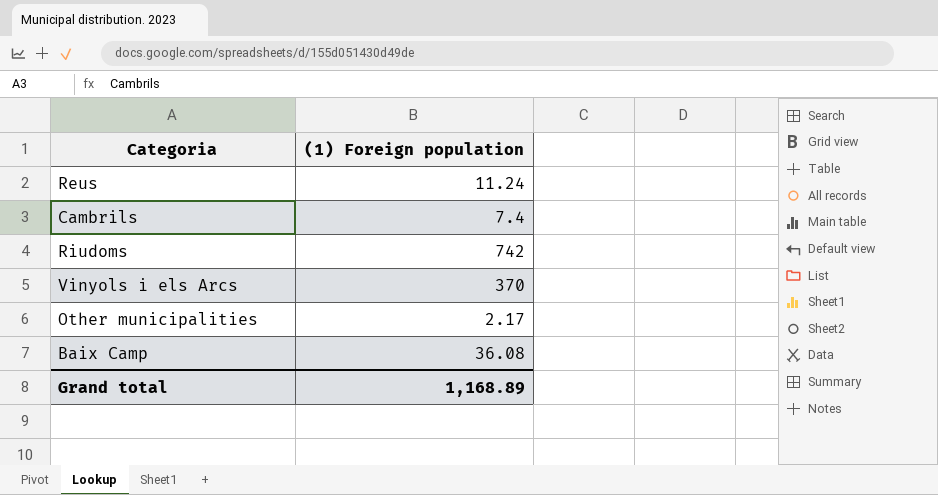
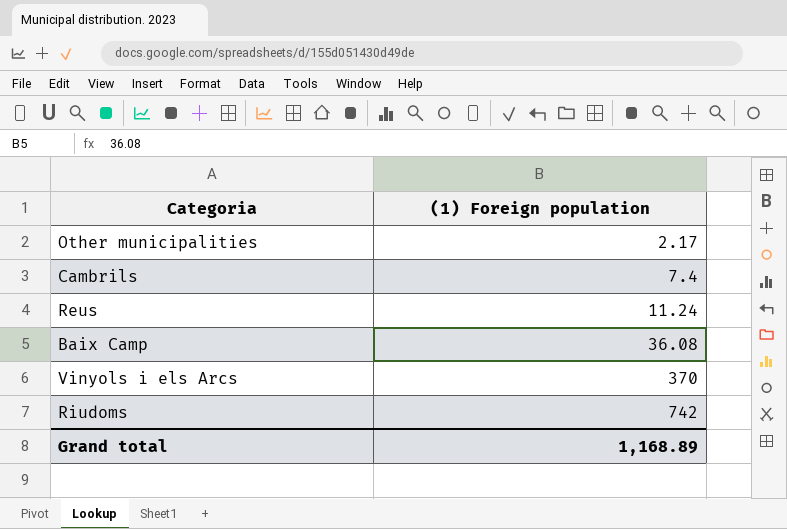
row order: none -> (1) Foreign population ascending

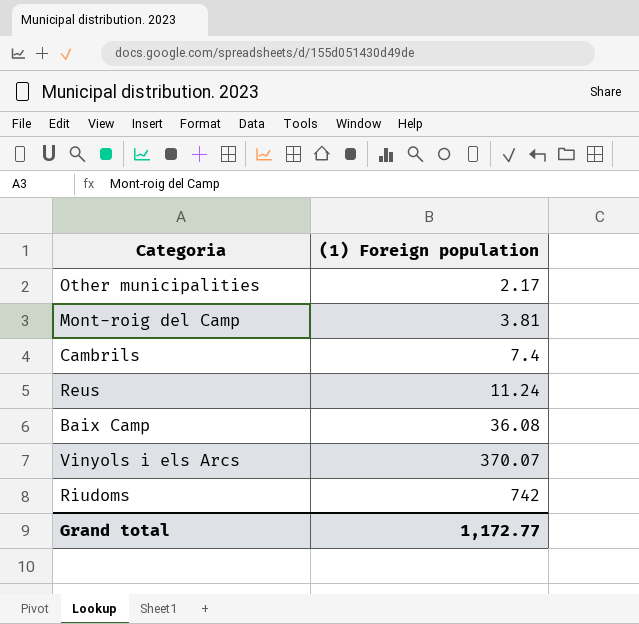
row Mont-roig del Camp: none -> 3.81
Vinyols i els Arcs | (1) Foreign population: 370 -> 370.07
Grand total | (1) Foreign population: 1,168.89 -> 1,172.77

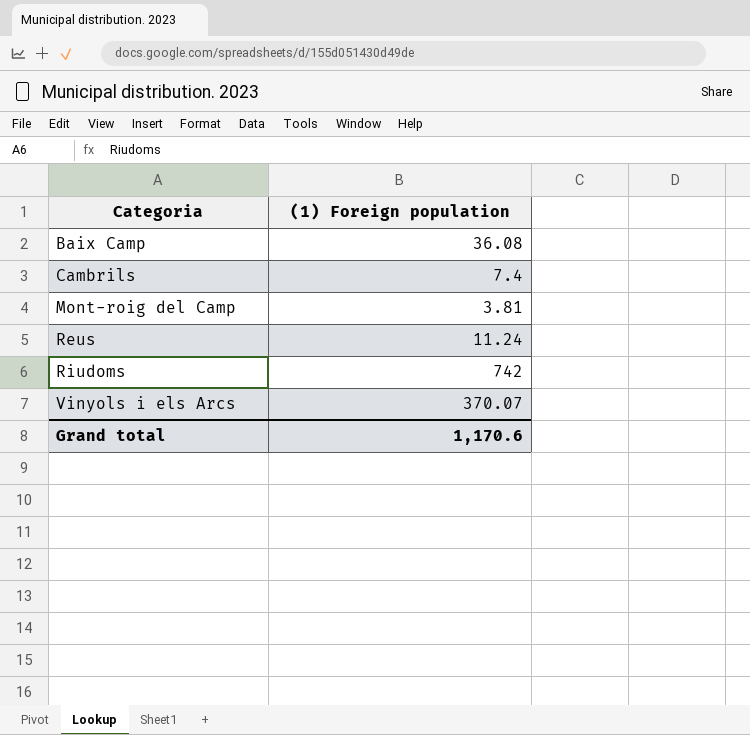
row order: (1) Foreign population ascending -> Categoria ascending
row Other municipalities: 2.17 -> none
Grand total | (1) Foreign population: 1,172.77 -> 1,170.6

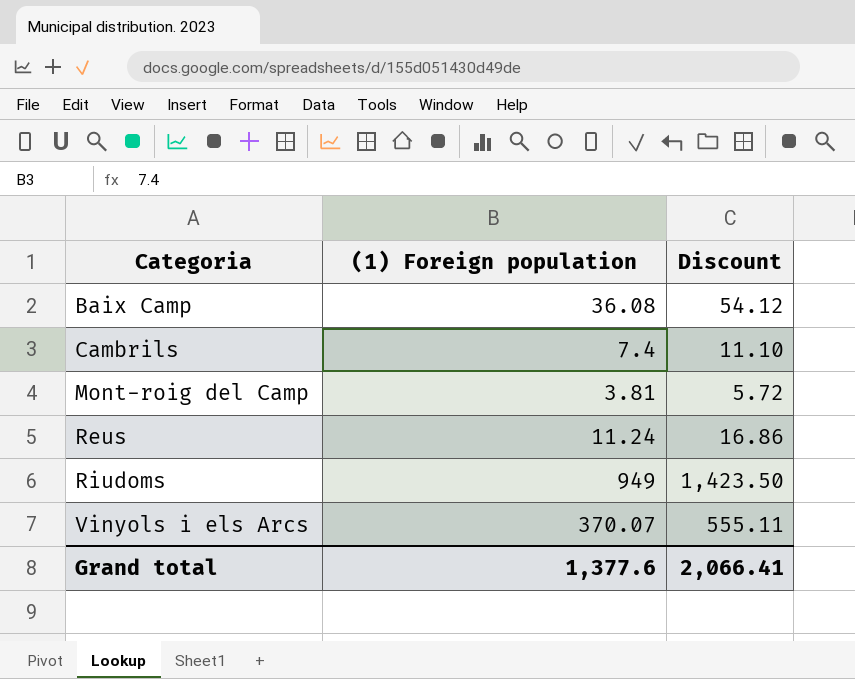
column Discount | formula: none -> [(1) Foreign population] * 1.5
Riudoms | (1) Foreign population: 742 -> 949
Grand total | (1) Foreign population: 1,170.6 -> 1,377.6

